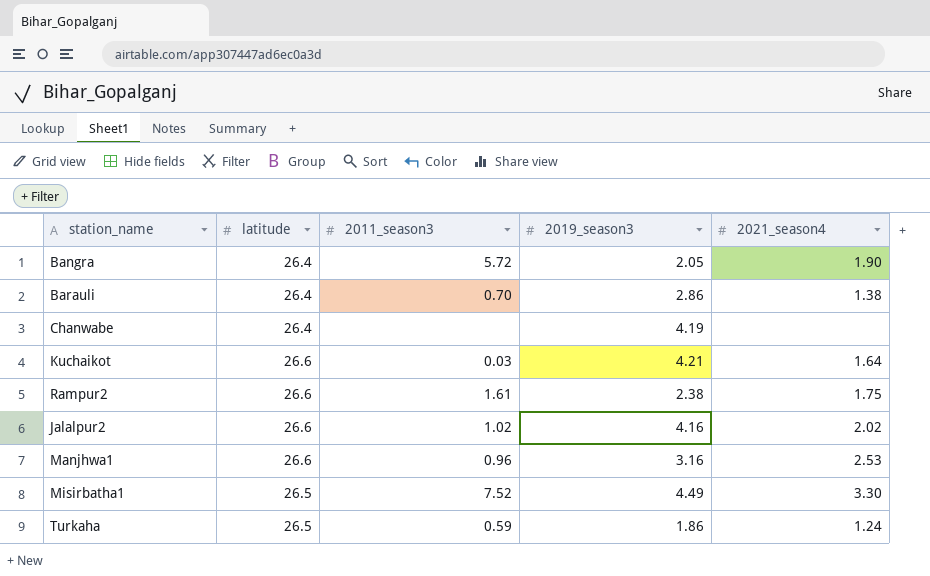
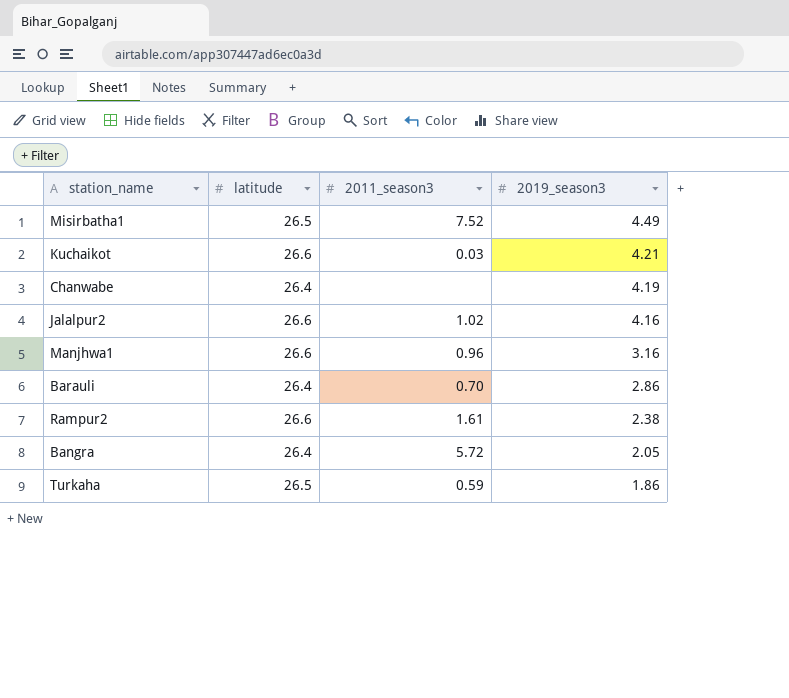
row order: none -> 2019_season3 descending
column 2021_season4 | position: 5 -> none

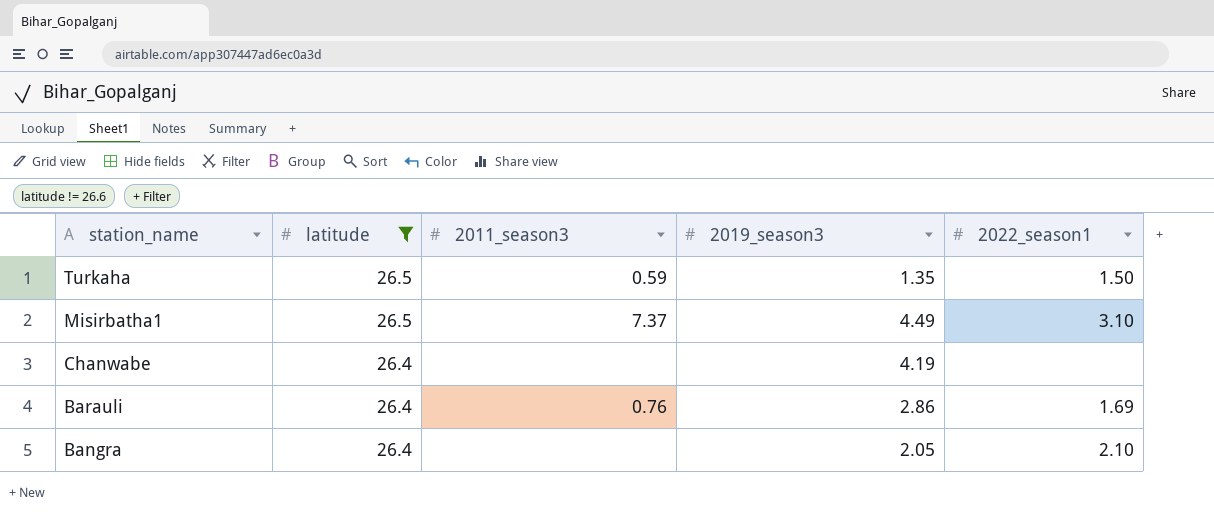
filter: none -> latitude != 26.6
row order: 2019_season3 descending -> station_name descending
column 2022_season1 | position: none -> 5
Turkaha | 2019_season3: 1.86 -> 1.35
Misirbatha1 | 2011_season3: 7.52 -> 7.37
Barauli | 2011_season3: 0.70 -> 0.76
Bangra | 2011_season3: 5.72 -> none

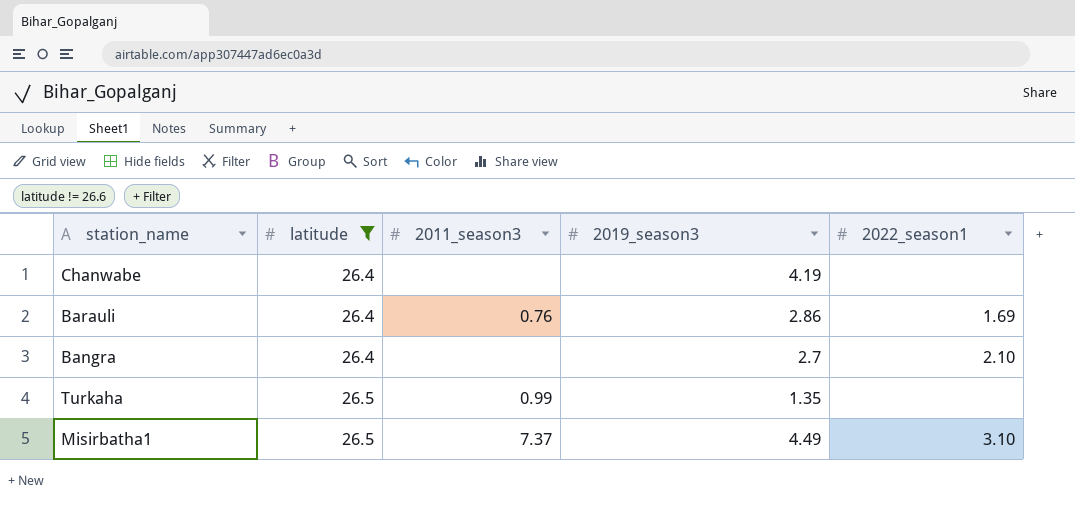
row order: station_name descending -> latitude ascending
Bangra | 2019_season3: 2.05 -> 2.7
Turkaha | 2011_season3: 0.59 -> 0.99
Turkaha | 2022_season1: 1.50 -> none

